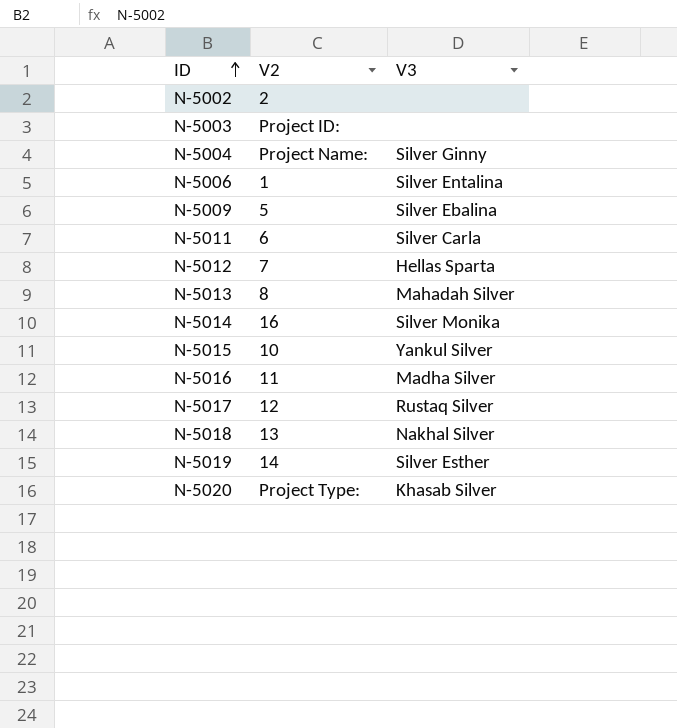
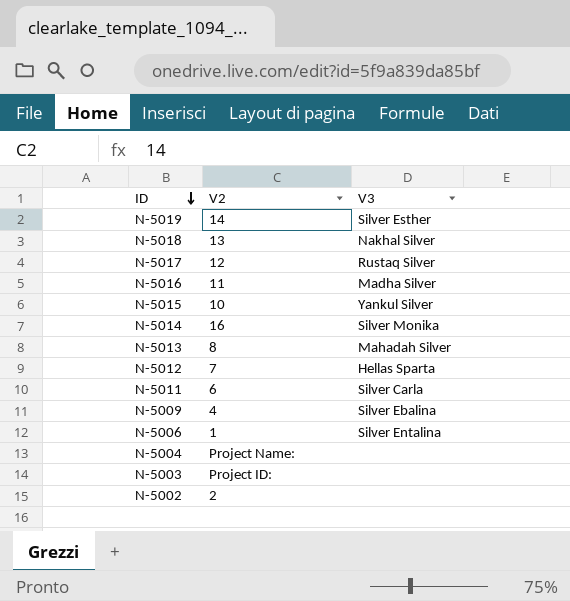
row order: ID ascending -> ID descending
row N-5020: Project Type: | Khasab Silver -> none
N-5009 | V2: 5 -> 4
N-5004 | V3: Silver Ginny -> none

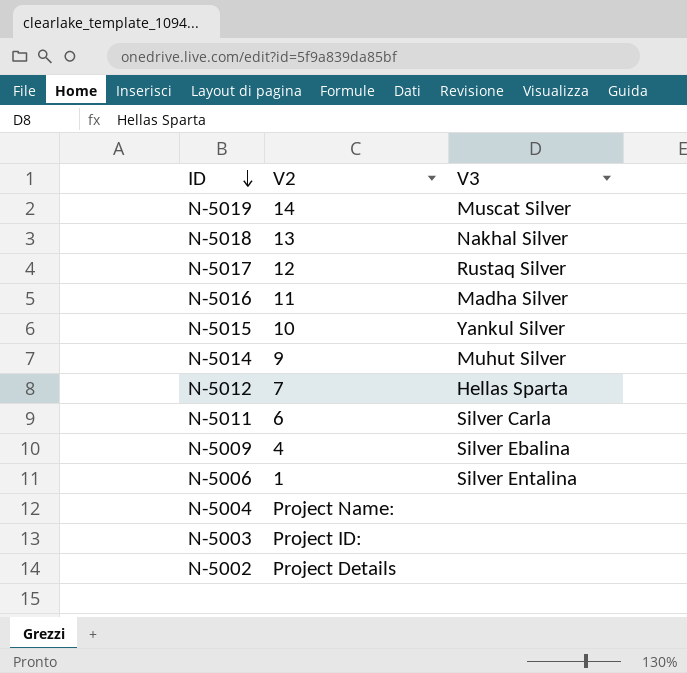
row N-5013: 8 | Mahadah Silver -> none
N-5019 | V3: Silver Esther -> Muscat Silver
N-5014 | V2: 16 -> 9
N-5014 | V3: Silver Monika -> Muhut Silver
N-5002 | V2: 2 -> Project Details

